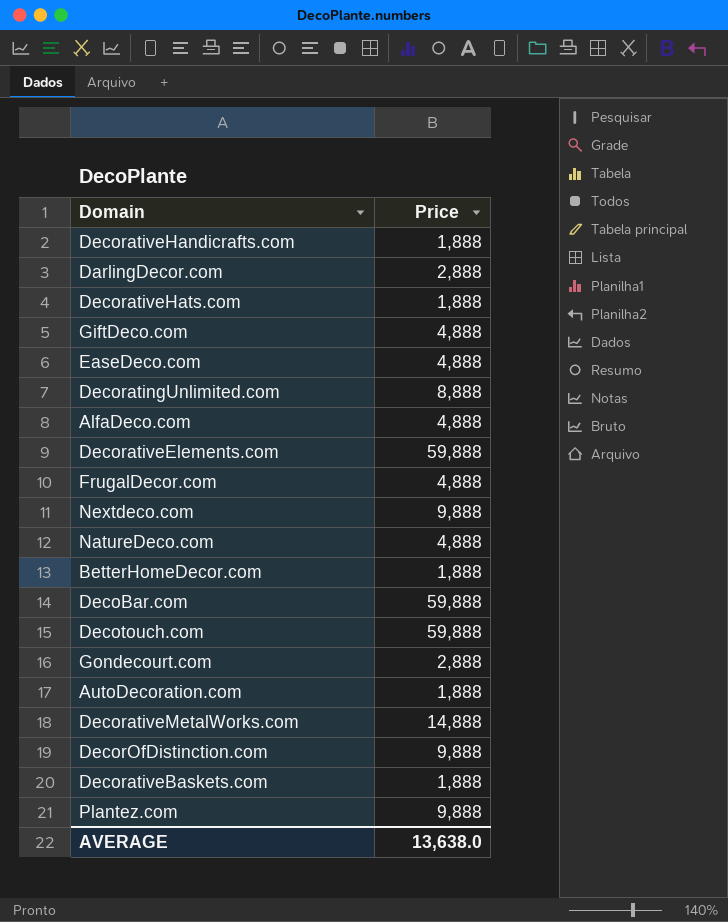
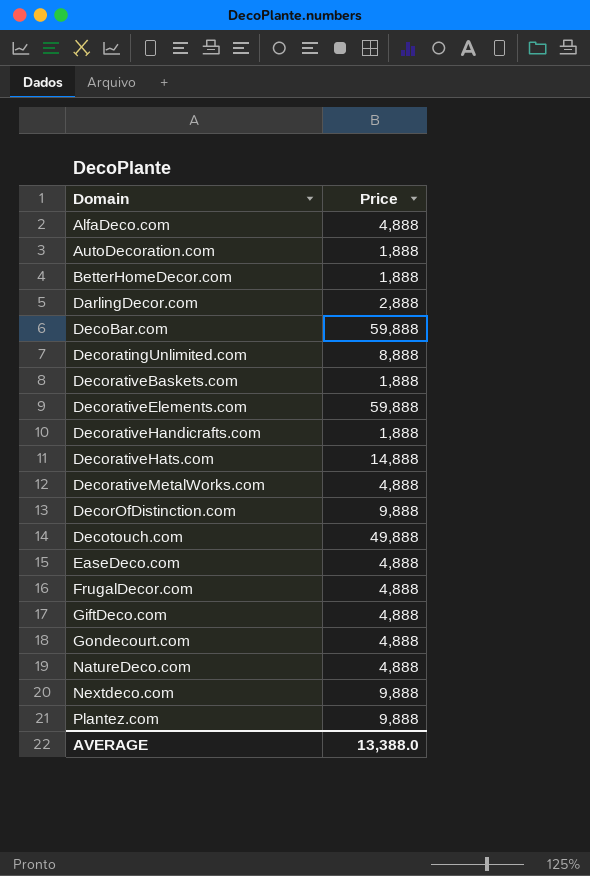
row order: none -> Domain ascending
DecorativeHats.com | Price: 1,888 -> 14,888
DecorativeMetalWorks.com | Price: 14,888 -> 4,888
Decotouch.com | Price: 59,888 -> 49,888
Gondecourt.com | Price: 2,888 -> 4,888
AVERAGE | Price: 13,638.0 -> 13,388.0

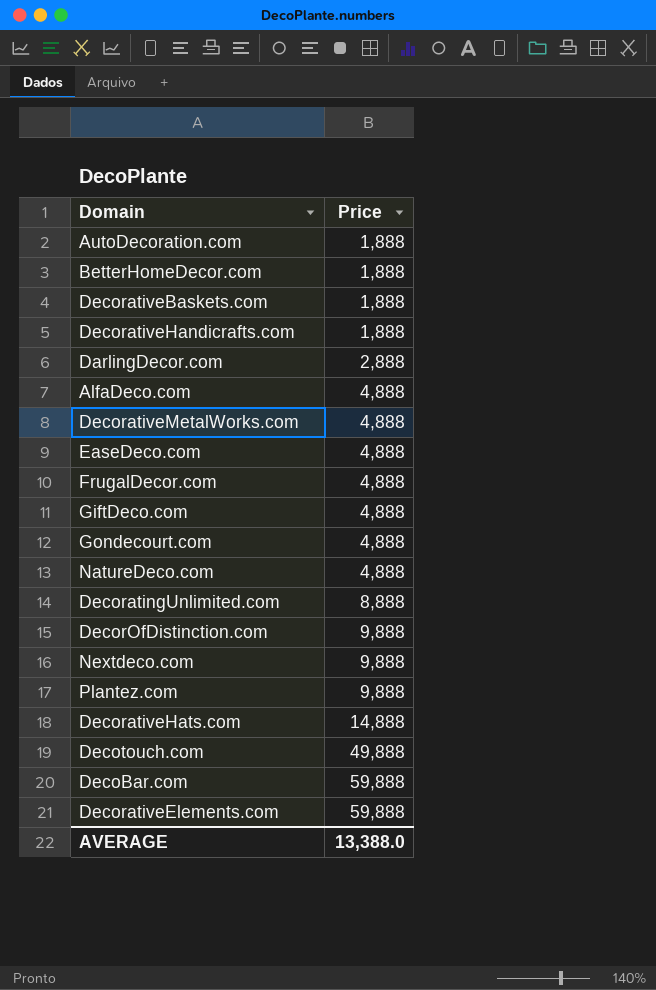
row order: Domain ascending -> Price ascending

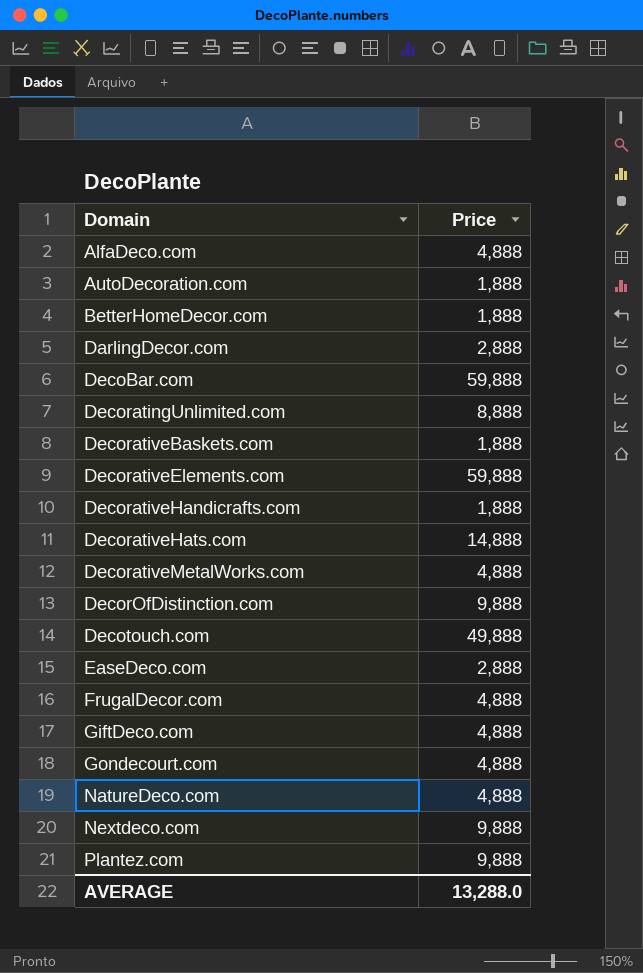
row order: Price ascending -> Domain ascending
EaseDeco.com | Price: 4,888 -> 2,888
AVERAGE | Price: 13,388.0 -> 13,288.0

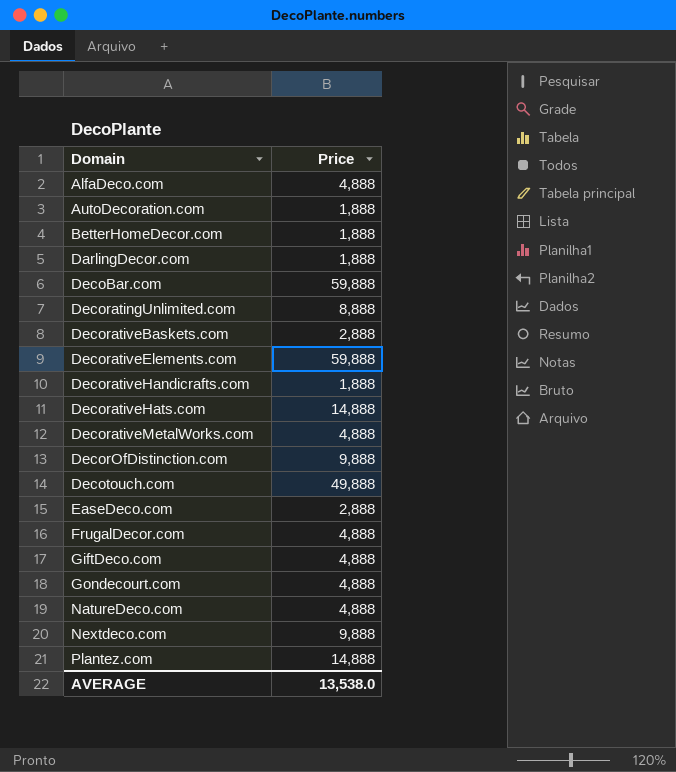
DarlingDecor.com | Price: 2,888 -> 1,888
DecorativeBaskets.com | Price: 1,888 -> 2,888
Plantez.com | Price: 9,888 -> 14,888
AVERAGE | Price: 13,288.0 -> 13,538.0

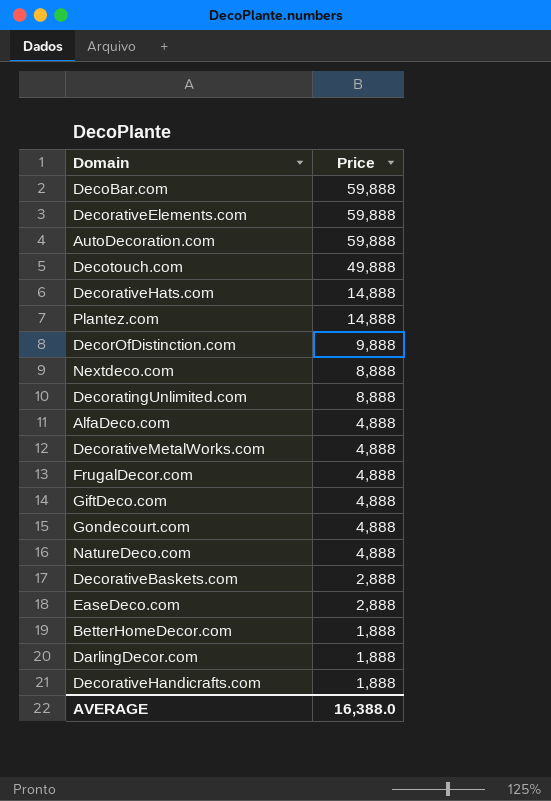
row order: Domain ascending -> Price descending
AutoDecoration.com | Price: 1,888 -> 59,888
Nextdeco.com | Price: 9,888 -> 8,888
AVERAGE | Price: 13,538.0 -> 16,388.0

